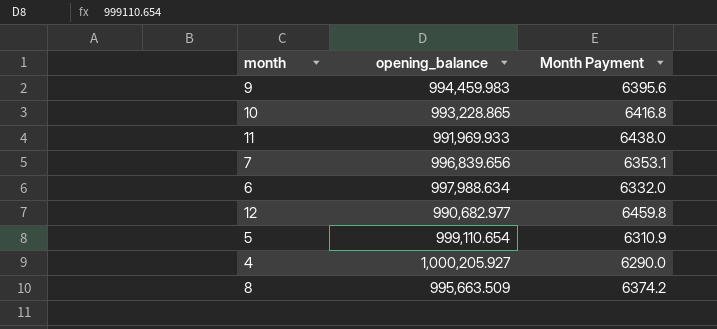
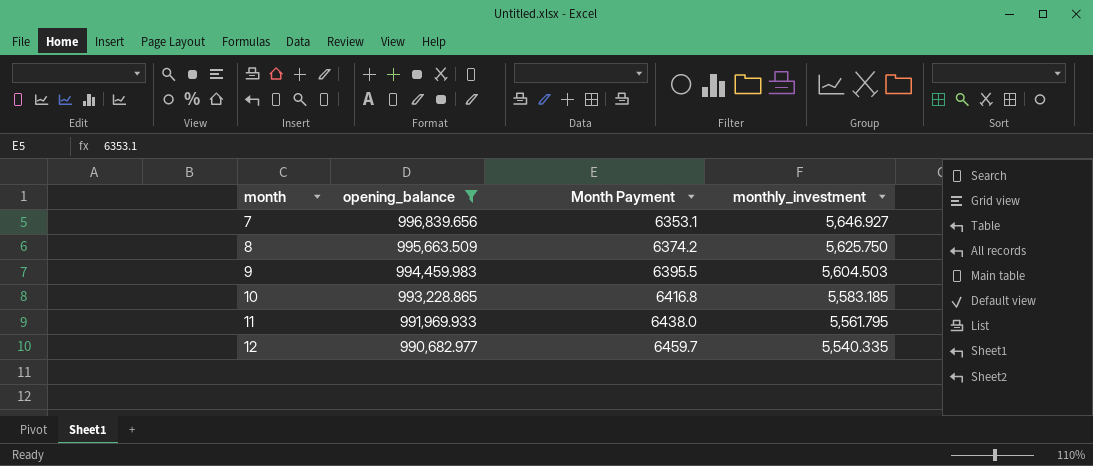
filter: none -> opening_balance <= 996,839.656
row order: none -> month ascending
column monthly_investment | position: none -> 4
9 | Month Payment: 6395.6 -> 6395.5
12 | Month Payment: 6459.8 -> 6459.7

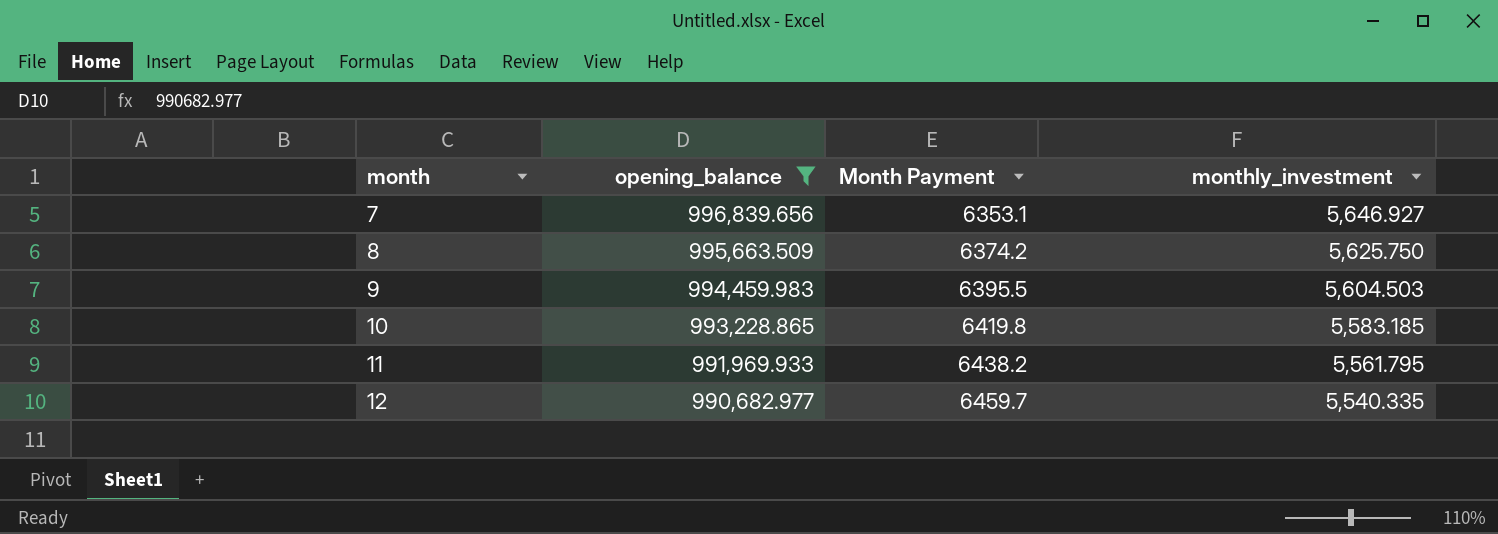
10 | Month Payment: 6416.8 -> 6419.8
11 | Month Payment: 6438.0 -> 6438.2

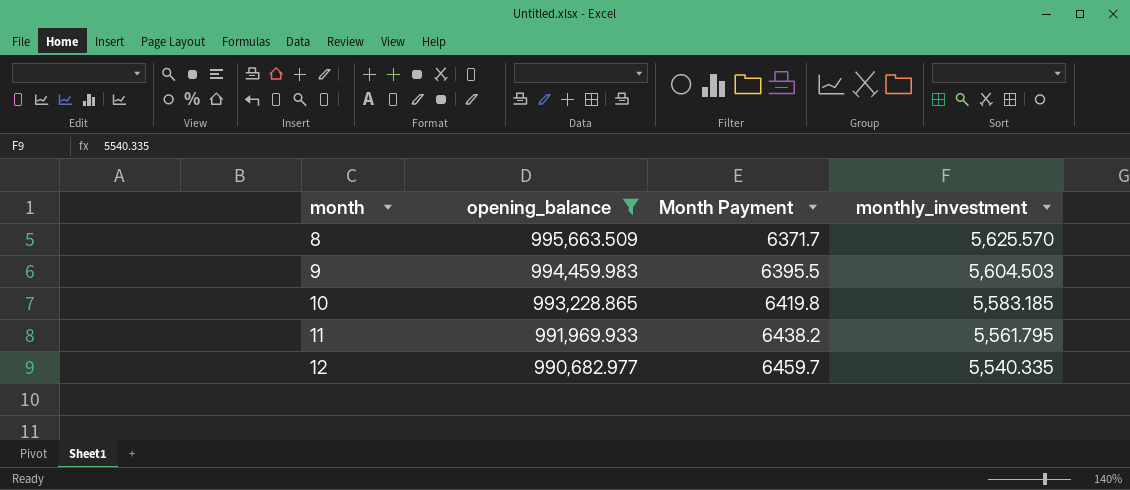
row 7: 996,839.656 | 6353.1 | 5,646.927 -> none
8 | Month Payment: 6374.2 -> 6371.7
8 | monthly_investment: 5,625.750 -> 5,625.570

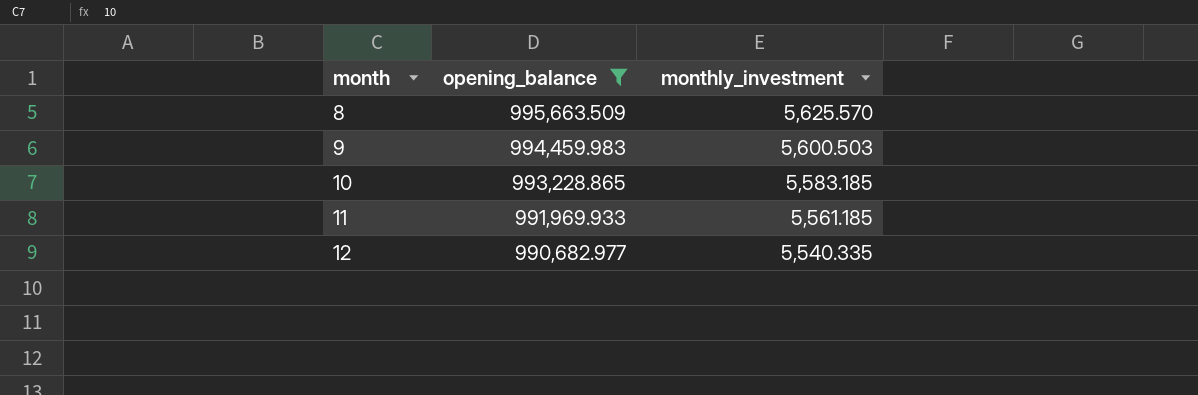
column Month Payment | position: 3 -> none
9 | monthly_investment: 5,604.503 -> 5,600.503
11 | monthly_investment: 5,561.795 -> 5,561.185

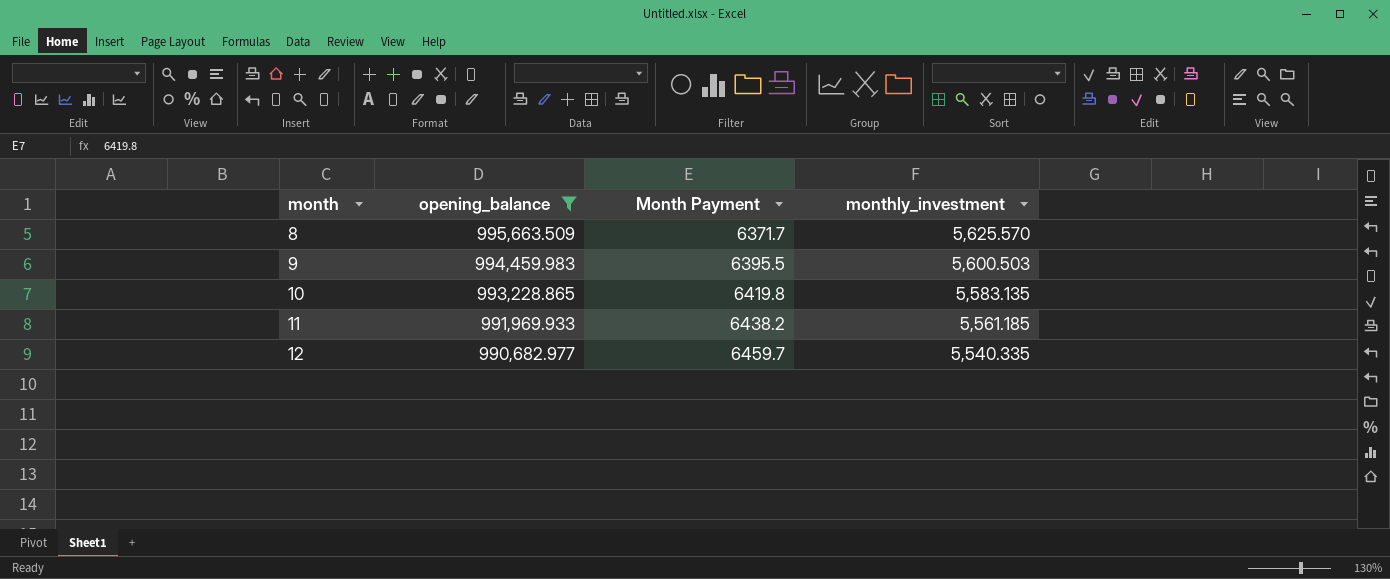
column Month Payment | position: none -> 3
10 | monthly_investment: 5,583.185 -> 5,583.135

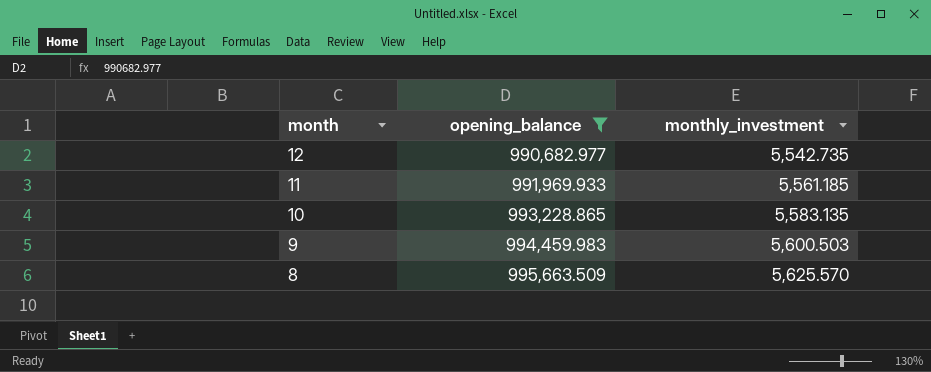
row order: month ascending -> month descending
column Month Payment | position: 3 -> none
12 | monthly_investment: 5,540.335 -> 5,542.735

